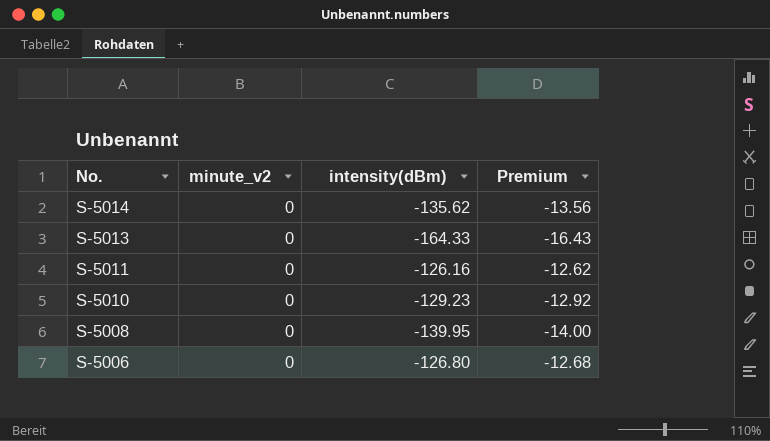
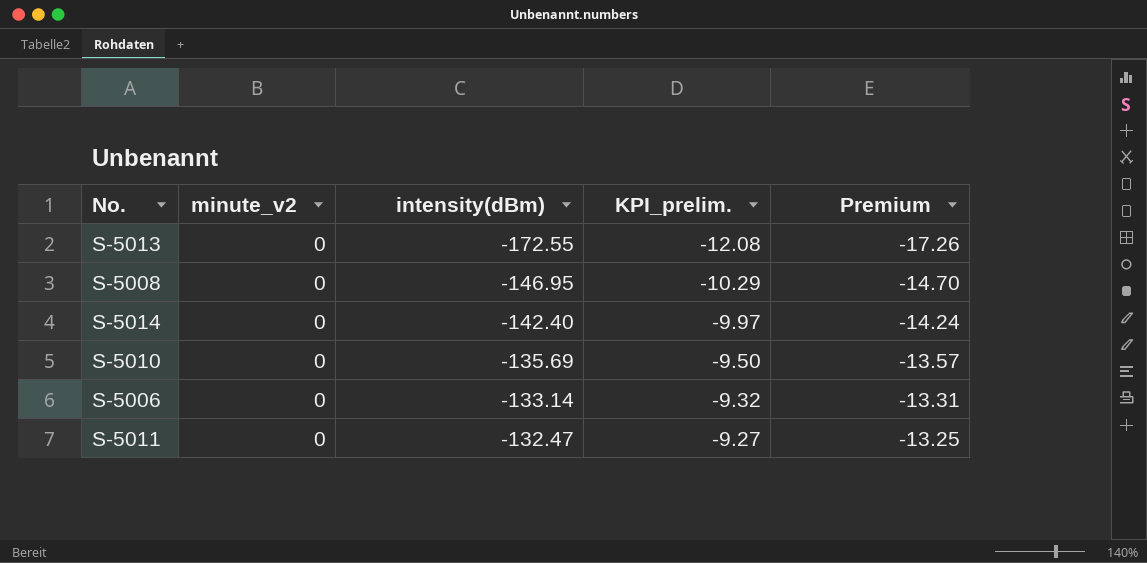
row order: No. descending -> intensity(dBm) ascending
column KPI_prelim. | formula: none -> [intensity(dBm)] * 0.07
S-5013 | intensity(dBm): -164.33 -> -172.55
S-5013 | Premium: -16.43 -> -17.26
S-5008 | intensity(dBm): -139.95 -> -146.95
S-5008 | Premium: -14.00 -> -14.70
S-5014 | intensity(dBm): -135.62 -> -142.40
S-5014 | Premium: -13.56 -> -14.24
S-5010 | intensity(dBm): -129.23 -> -135.69
S-5010 | Premium: -12.92 -> -13.57
S-5006 | intensity(dBm): -126.80 -> -133.14
S-5006 | Premium: -12.68 -> -13.31
S-5011 | intensity(dBm): -126.16 -> -132.47
S-5011 | Premium: -12.62 -> -13.25

